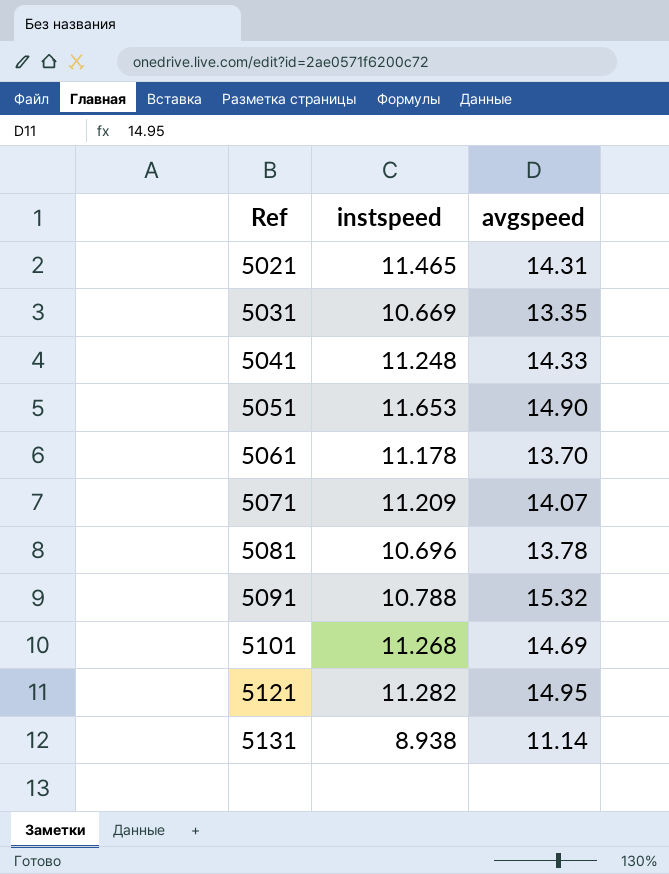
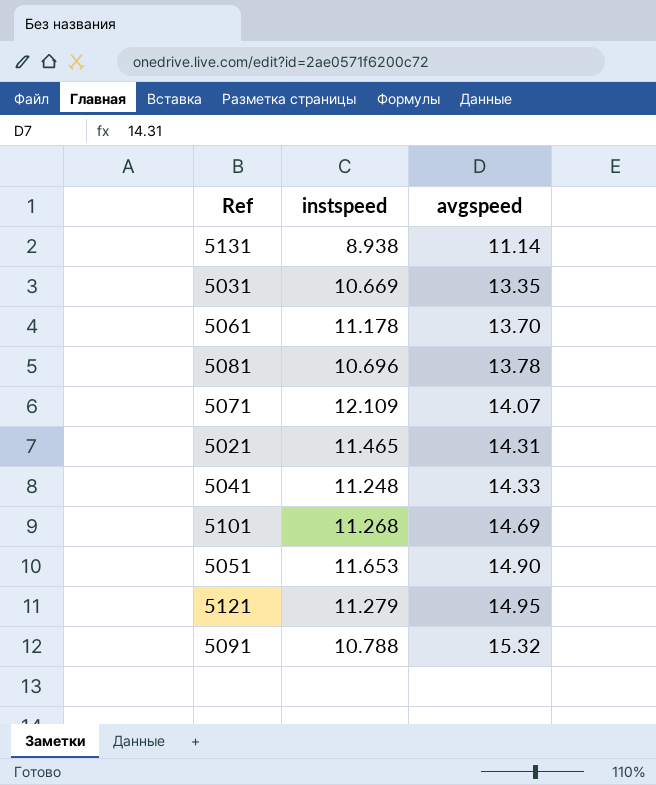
row order: Ref ascending -> avgspeed ascending
5071 | instspeed: 11.209 -> 12.109
5121 | instspeed: 11.282 -> 11.279

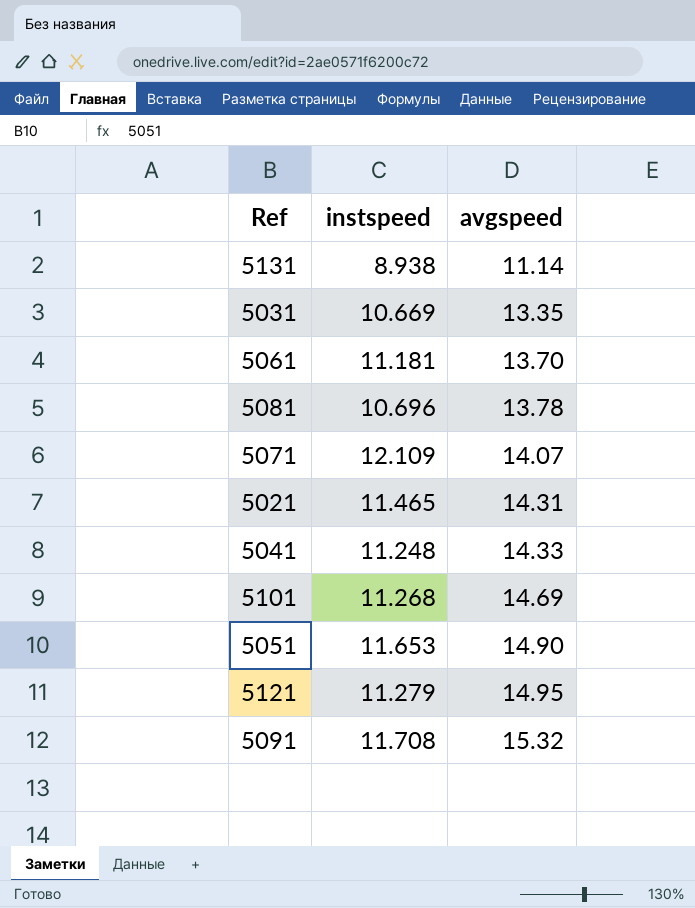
5061 | instspeed: 11.178 -> 11.181
5091 | instspeed: 10.788 -> 11.708

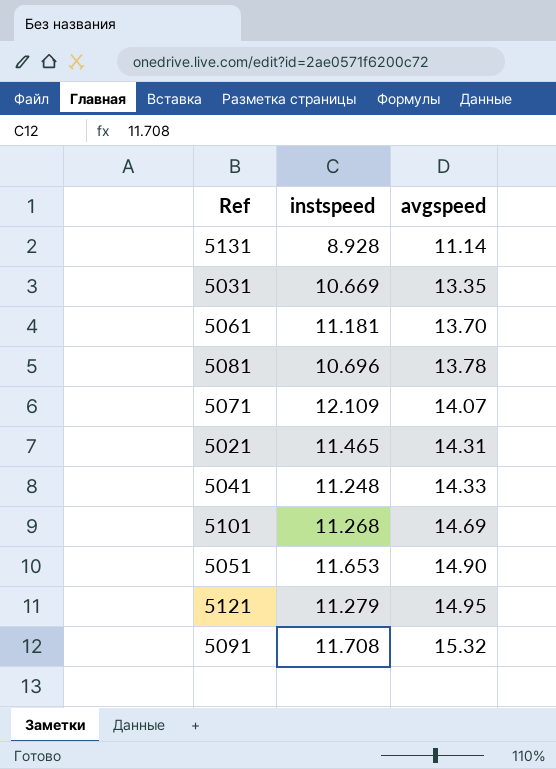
5131 | instspeed: 8.938 -> 8.928

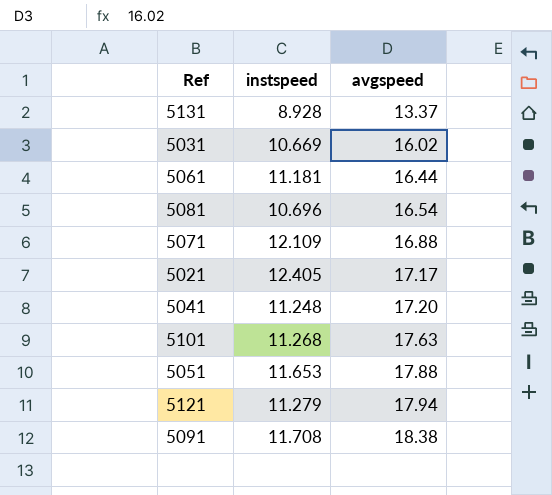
5131 | avgspeed: 11.14 -> 13.37
5031 | avgspeed: 13.35 -> 16.02
5061 | avgspeed: 13.70 -> 16.44
5081 | avgspeed: 13.78 -> 16.54
5071 | avgspeed: 14.07 -> 16.88
5021 | instspeed: 11.465 -> 12.405
5021 | avgspeed: 14.31 -> 17.17
5041 | avgspeed: 14.33 -> 17.20
5101 | avgspeed: 14.69 -> 17.63
5051 | avgspeed: 14.90 -> 17.88
5121 | avgspeed: 14.95 -> 17.94
5091 | avgspeed: 15.32 -> 18.38

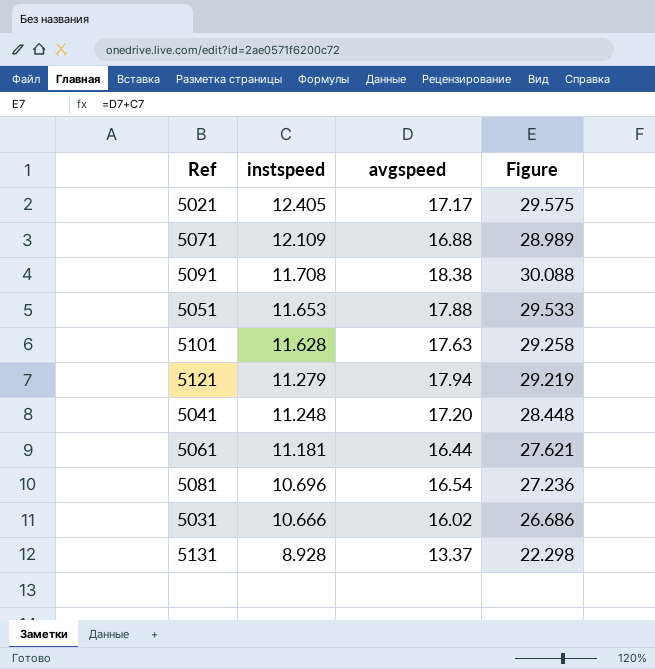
row order: avgspeed ascending -> instspeed descending
column Figure | formula: none -> [instspeed] + [avgspeed]
5101 | instspeed: 11.268 -> 11.628
5031 | instspeed: 10.669 -> 10.666

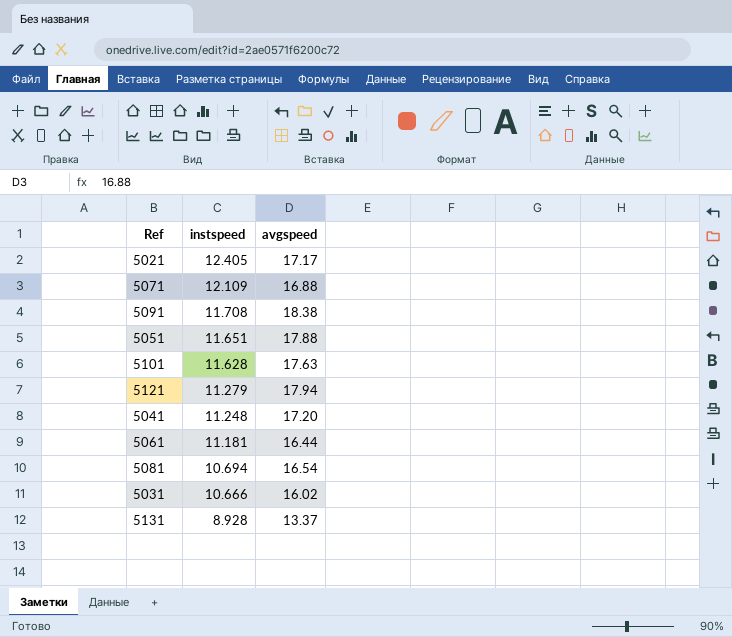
column Figure | formula: [instspeed] + [avgspeed] -> none
5051 | instspeed: 11.653 -> 11.651
5081 | instspeed: 10.696 -> 10.694

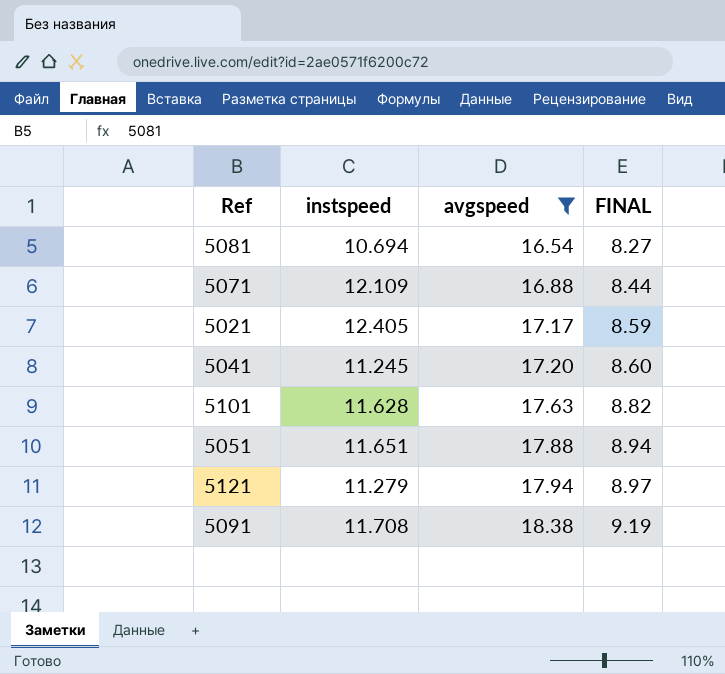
filter: none -> avgspeed >= 16.54
row order: instspeed descending -> avgspeed ascending
column FINAL | formula: none -> [avgspeed] * 0.5
5041 | instspeed: 11.248 -> 11.245

